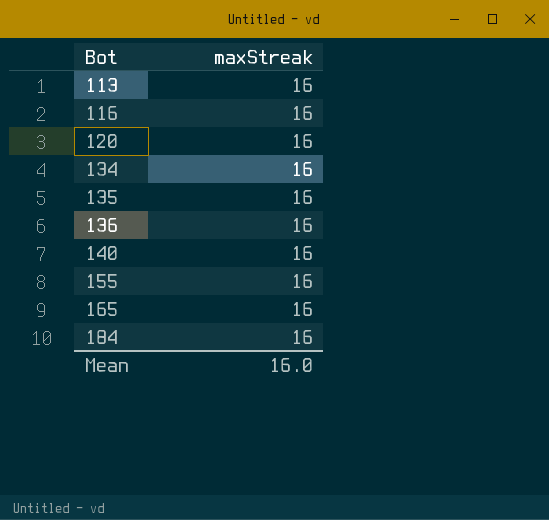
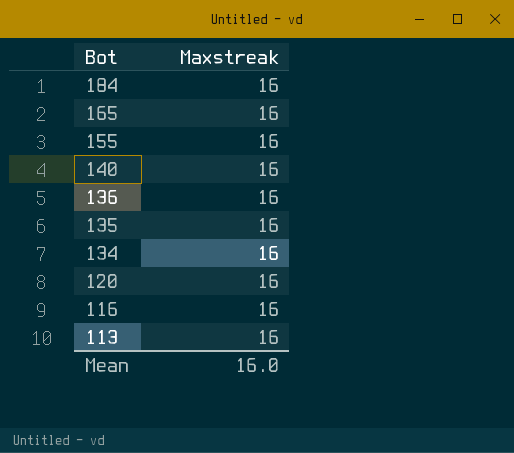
row order: Bot ascending -> Bot descending
column name: maxStreak -> Maxstreak

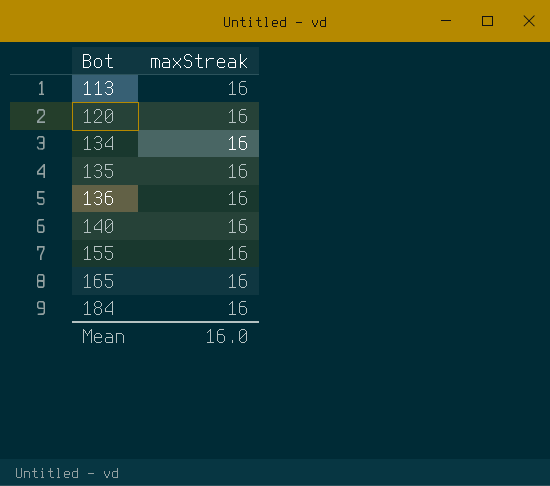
row order: Bot descending -> Bot ascending
column name: Maxstreak -> maxStreak
row 116: 16 -> none

